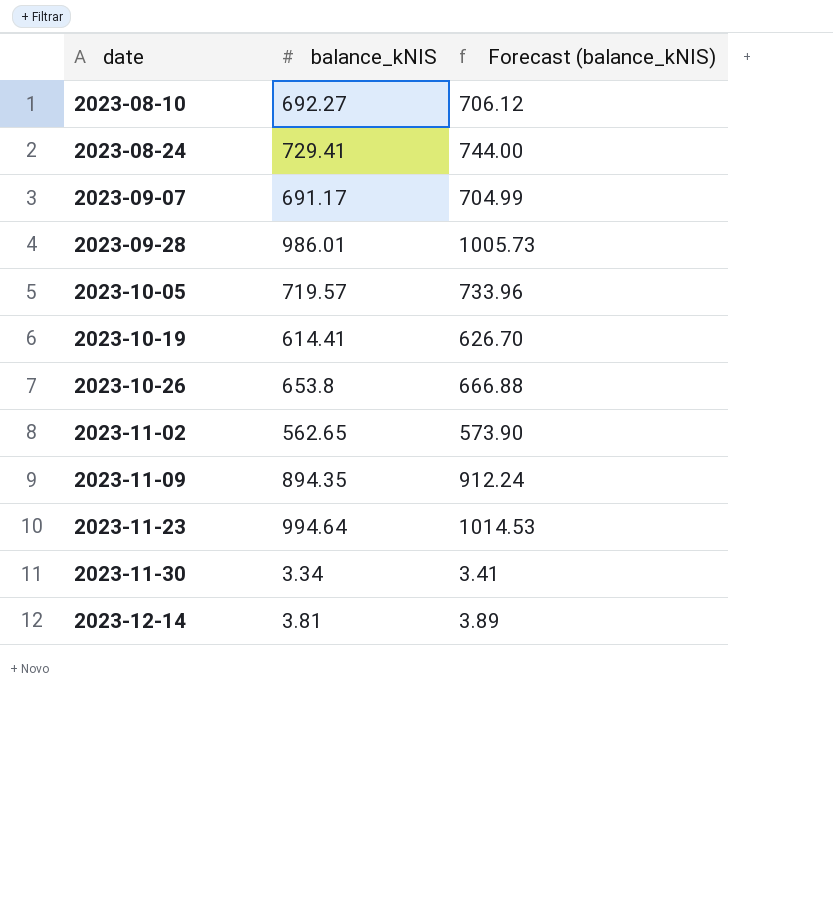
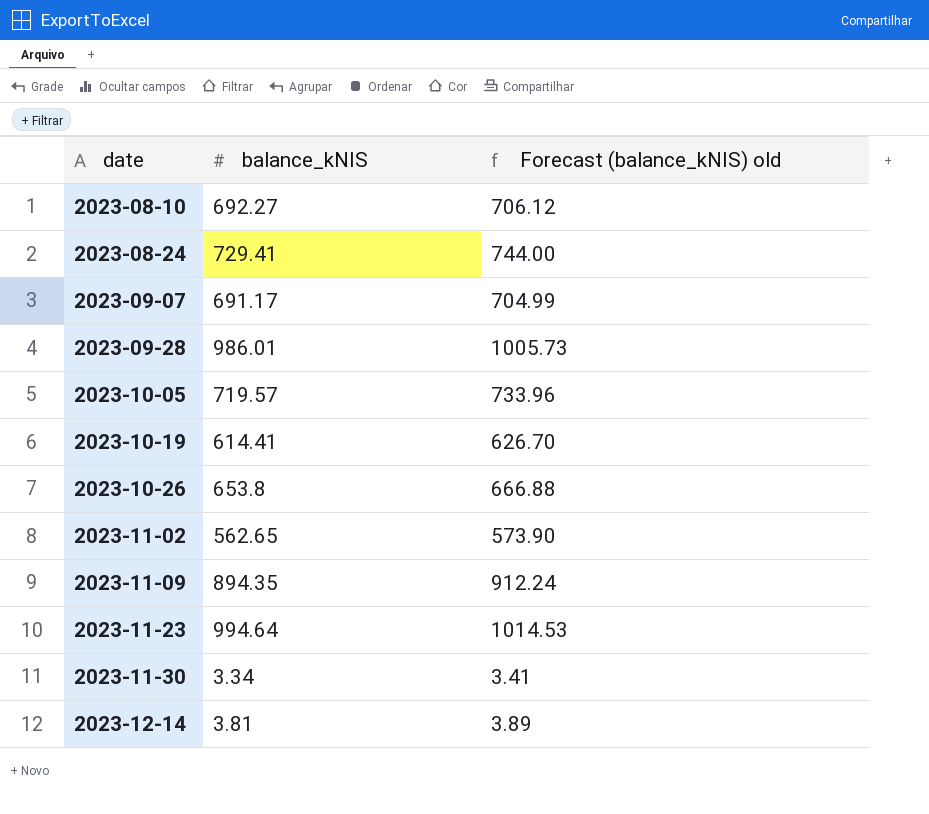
column name: Forecast (balance_kNIS) -> Forecast (balance_kNIS) old

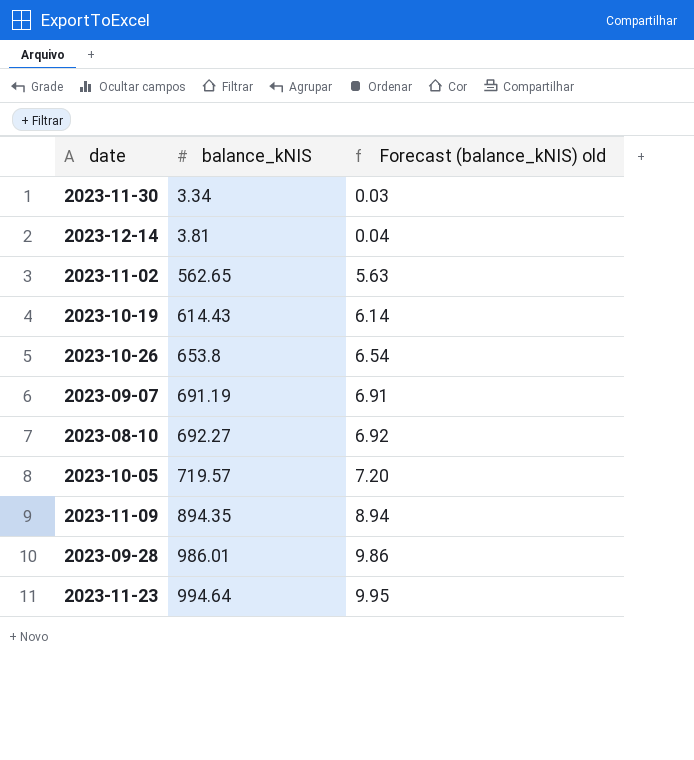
row order: date ascending -> balance_kNIS ascending
column Forecast (balance_kNIS) old | formula: [balance_kNIS] * 1.02 -> [balance_kNIS] * 0.01
row 2023-08-24: 729.41 | 744.00 -> none
2023-10-19 | balance_kNIS: 614.41 -> 614.43
2023-09-07 | balance_kNIS: 691.17 -> 691.19

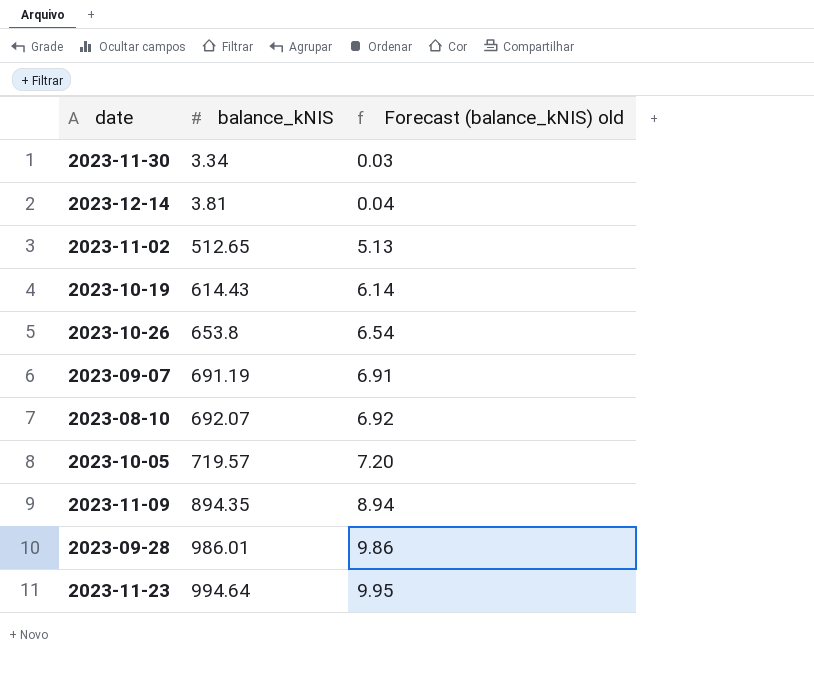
2023-11-02 | balance_kNIS: 562.65 -> 512.65
2023-11-02 | Forecast (balance_kNIS) old: 5.63 -> 5.13
2023-08-10 | balance_kNIS: 692.27 -> 692.07

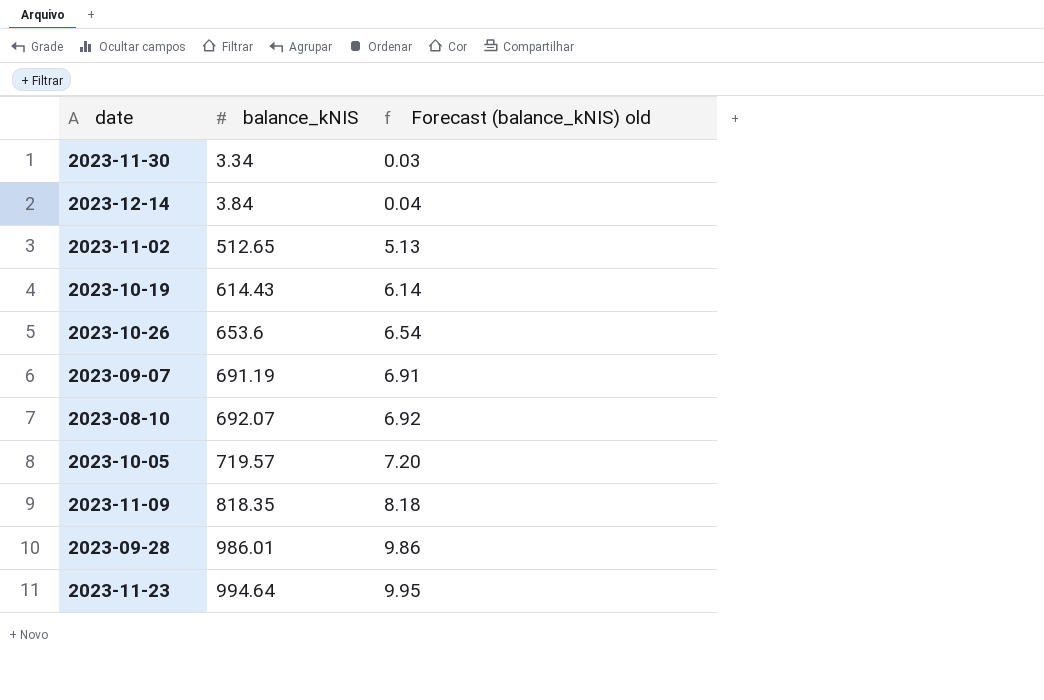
2023-12-14 | balance_kNIS: 3.81 -> 3.84
2023-10-26 | balance_kNIS: 653.8 -> 653.6
2023-11-09 | balance_kNIS: 894.35 -> 818.35
2023-11-09 | Forecast (balance_kNIS) old: 8.94 -> 8.18

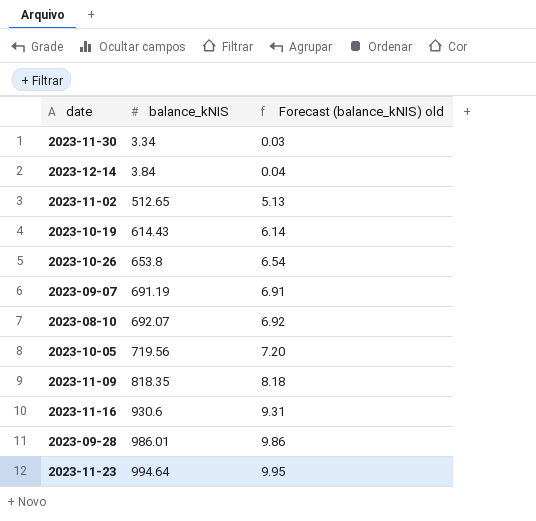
2023-10-26 | balance_kNIS: 653.6 -> 653.8
2023-10-05 | balance_kNIS: 719.57 -> 719.56
row 2023-11-16: none -> 930.6 | 9.31

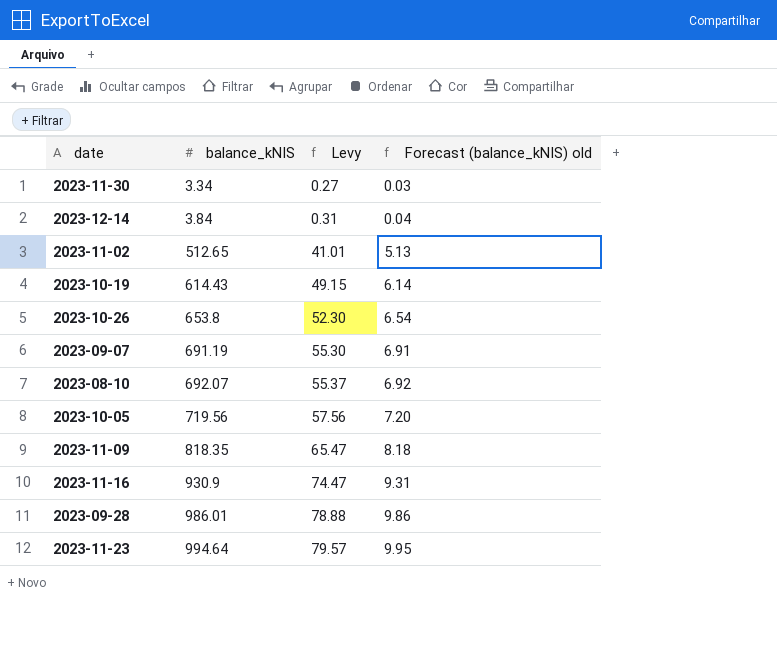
column Levy | formula: none -> [balance_kNIS] * 0.08
2023-11-16 | balance_kNIS: 930.6 -> 930.9

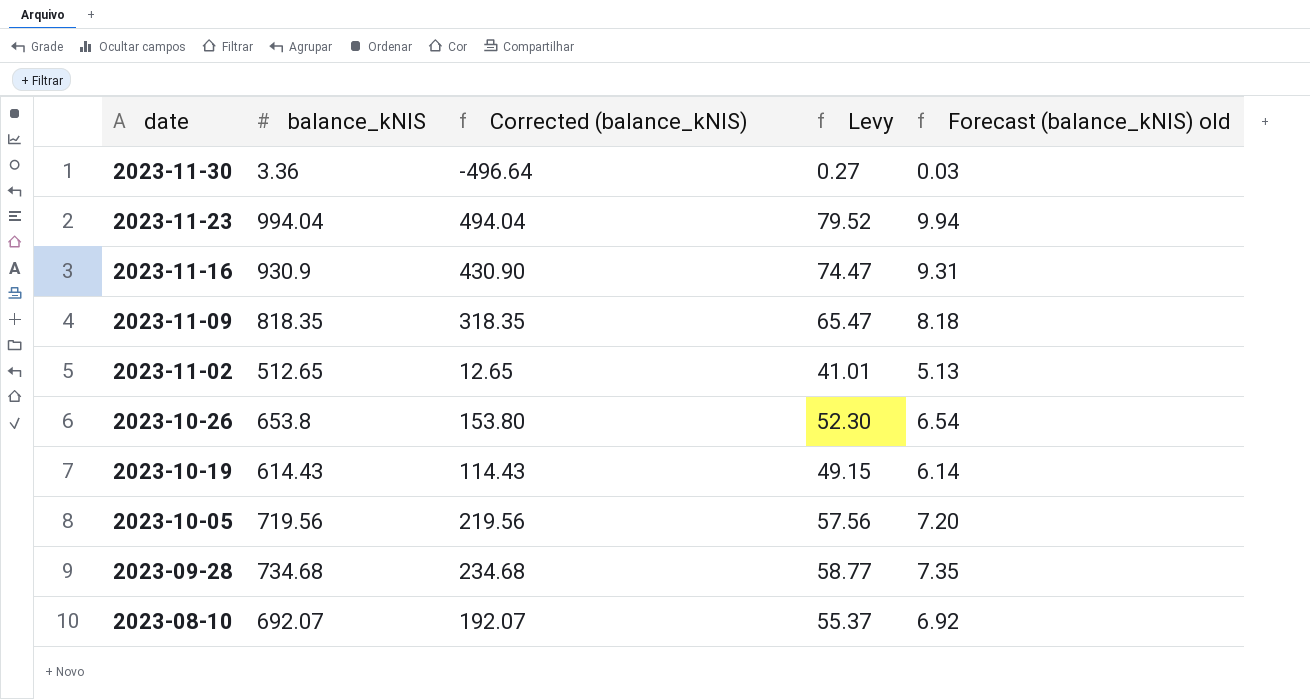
row order: balance_kNIS ascending -> date descending
column Corrected (balance_kNIS) | formula: none -> [balance_kNIS] - 500
row 2023-12-14: 3.84 | 0.31 | 0.04 -> none
row 2023-09-07: 691.19 | 55.30 | 6.91 -> none
2023-11-30 | balance_kNIS: 3.34 -> 3.36
2023-11-23 | balance_kNIS: 994.64 -> 994.04
2023-11-23 | Levy: 79.57 -> 79.52
2023-11-23 | Forecast (balance_kNIS) old: 9.95 -> 9.94
2023-09-28 | balance_kNIS: 986.01 -> 734.68
2023-09-28 | Levy: 78.88 -> 58.77
2023-09-28 | Forecast (balance_kNIS) old: 9.86 -> 7.35

